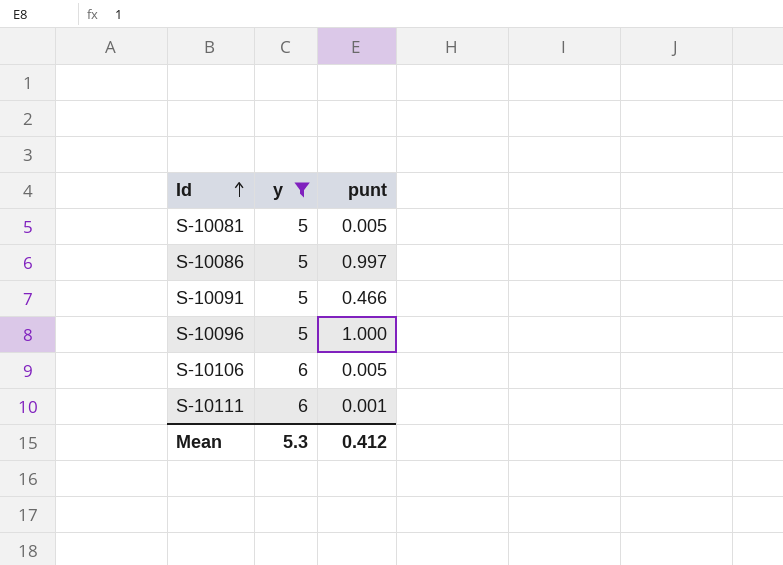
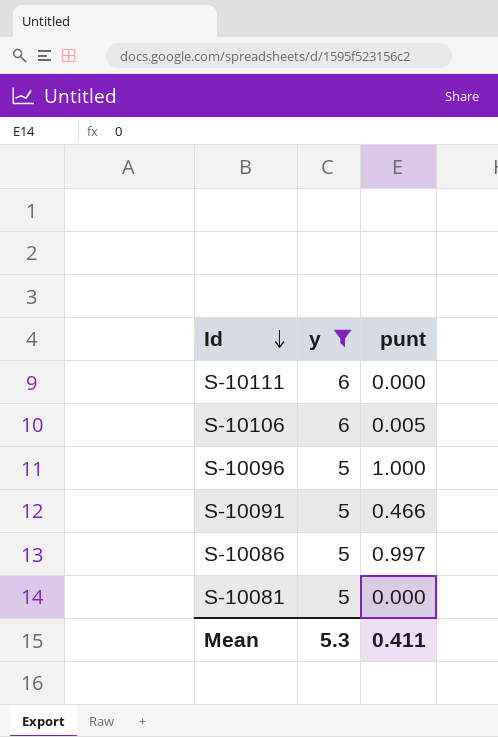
row order: Id ascending -> Id descending
S-10111 | punt: 0.001 -> 0.000
S-10081 | punt: 0.005 -> 0.000
Mean | punt: 0.412 -> 0.411

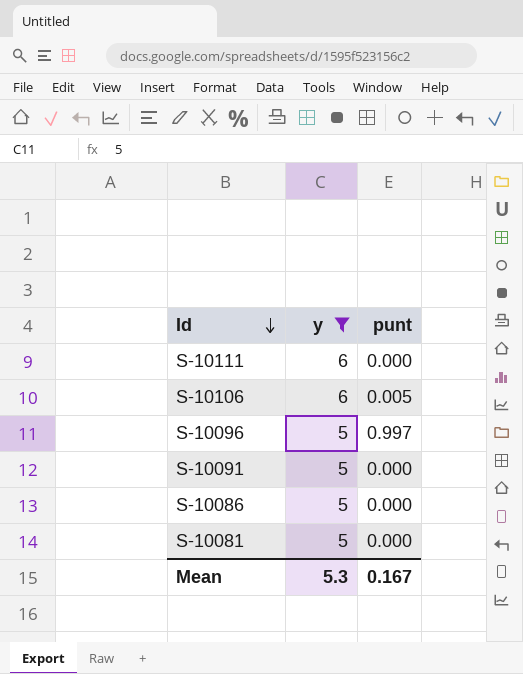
S-10096 | punt: 1.000 -> 0.997
S-10091 | punt: 0.466 -> 0.000
S-10086 | punt: 0.997 -> 0.000
Mean | punt: 0.411 -> 0.167

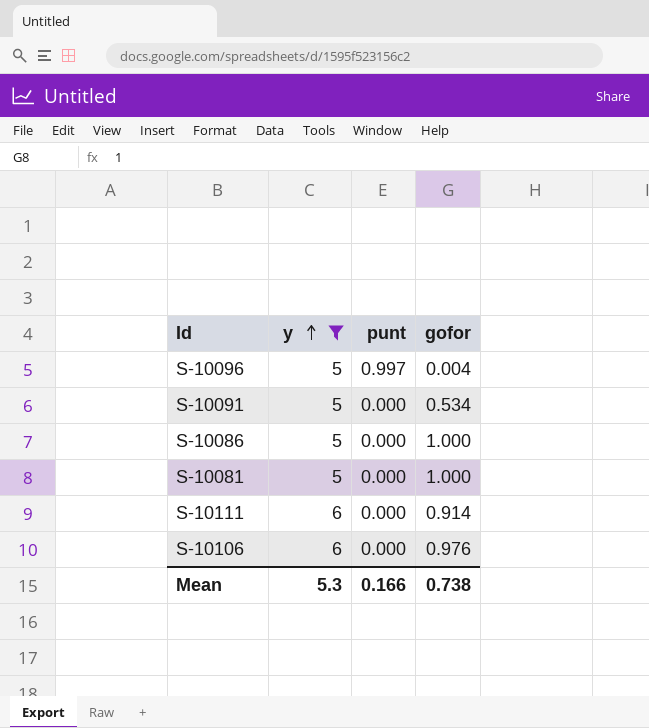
row order: Id descending -> y ascending
column gofor | position: none -> 4
S-10106 | punt: 0.005 -> 0.000
Mean | punt: 0.167 -> 0.166

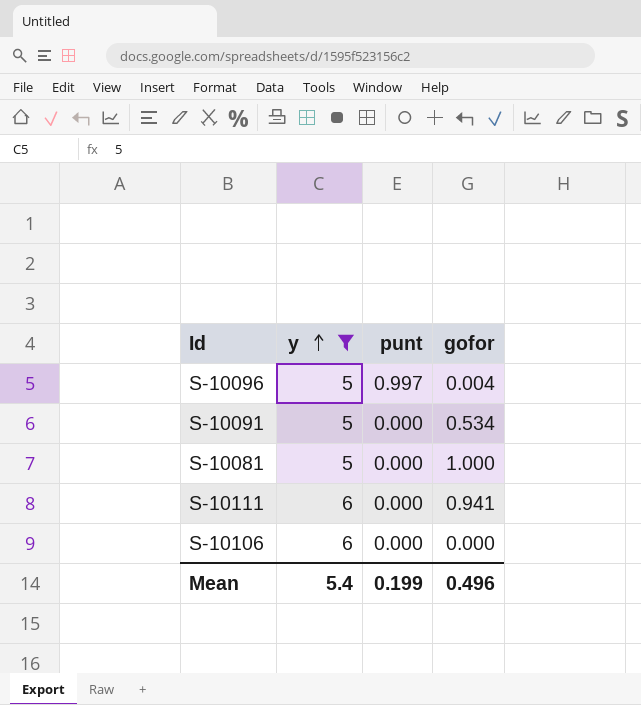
row S-10086: 5 | 0.000 | 1.000 -> none
S-10111 | gofor: 0.914 -> 0.941
S-10106 | gofor: 0.976 -> 0.000
Mean | y: 5.3 -> 5.4
Mean | punt: 0.166 -> 0.199
Mean | gofor: 0.738 -> 0.496

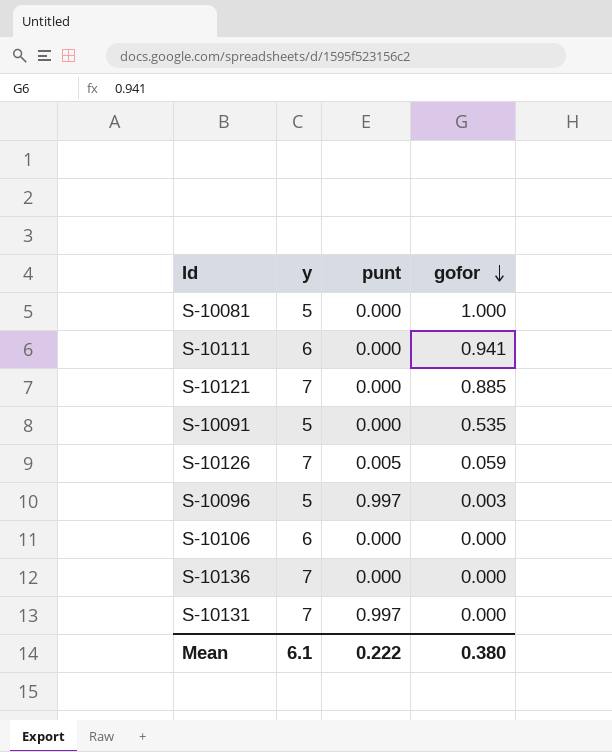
filter: y != 7 -> none
row order: y ascending -> gofor descending
S-10091 | gofor: 0.534 -> 0.535
S-10096 | gofor: 0.004 -> 0.003
Mean | y: 5.4 -> 6.1
Mean | punt: 0.199 -> 0.222
Mean | gofor: 0.496 -> 0.380

